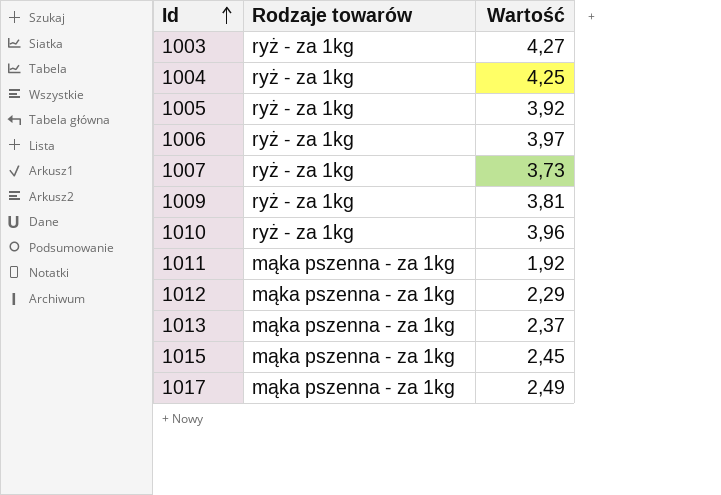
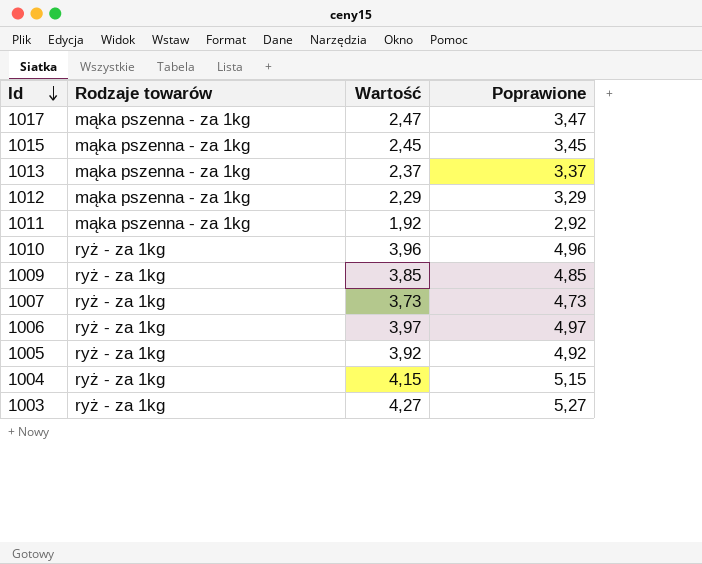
row order: Id ascending -> Id descending
column Poprawione | formula: none -> [Wartość] + 1
1017 | Wartość: 2,49 -> 2,47
1009 | Wartość: 3,81 -> 3,85
1004 | Wartość: 4,25 -> 4,15

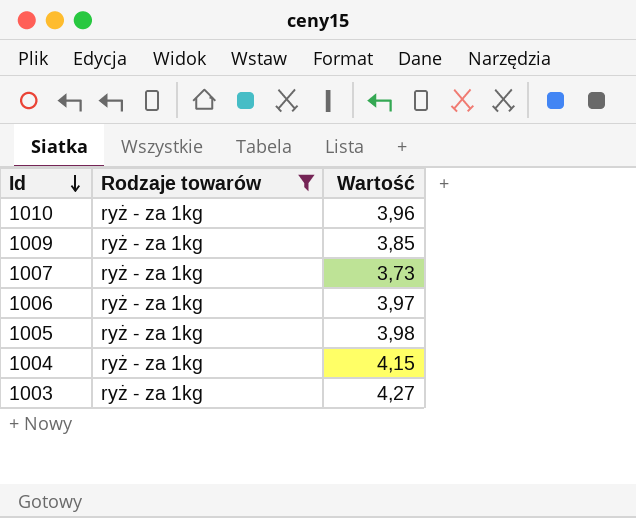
filter: none -> Rodzaje towarów = ryż - za 1kg
column Poprawione | formula: [Wartość] + 1 -> none
1005 | Wartość: 3,92 -> 3,98

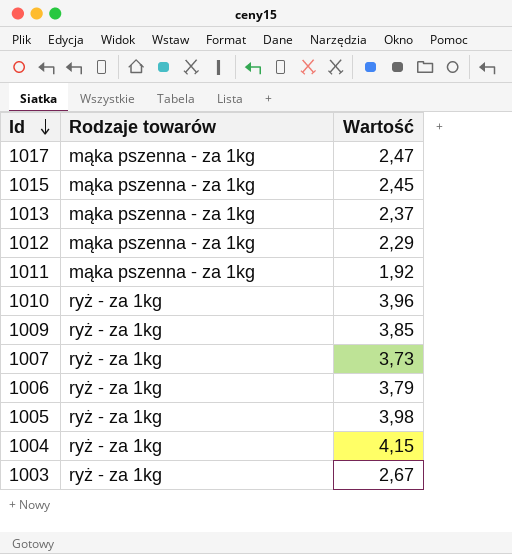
filter: Rodzaje towarów = ryż - za 1kg -> none
1006 | Wartość: 3,97 -> 3,79
1003 | Wartość: 4,27 -> 2,67

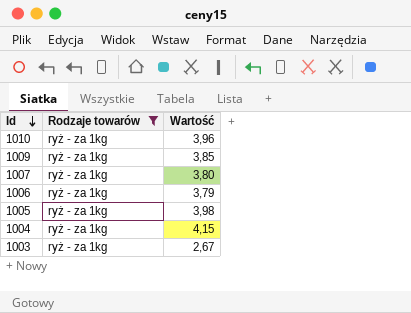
filter: none -> Rodzaje towarów = ryż - za 1kg
1007 | Wartość: 3,73 -> 3,80

